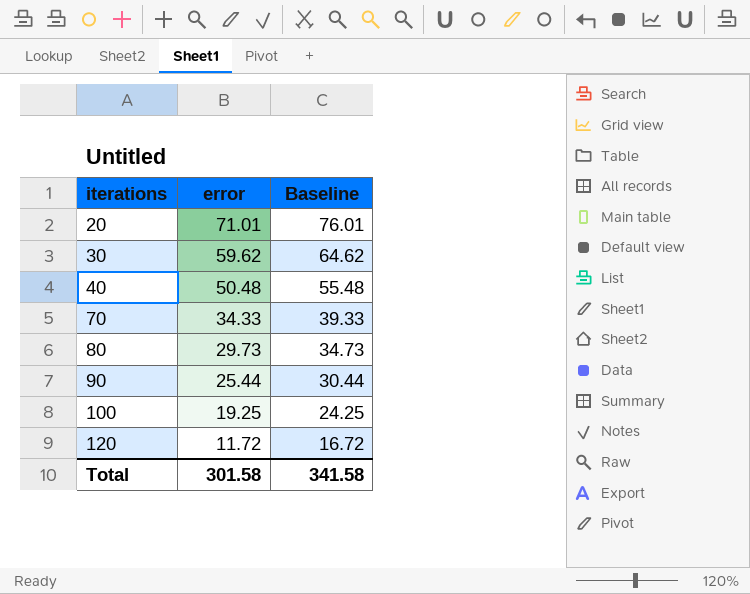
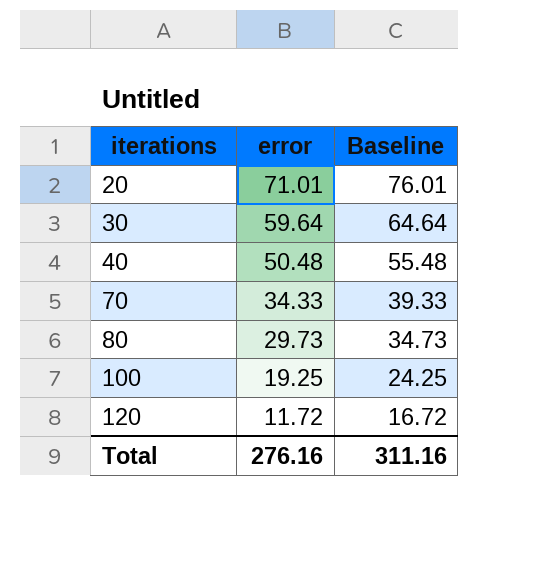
row 90: 25.44 | 30.44 -> none
30 | error: 59.62 -> 59.64
30 | Baseline: 64.62 -> 64.64
Total | error: 301.58 -> 276.16
Total | Baseline: 341.58 -> 311.16

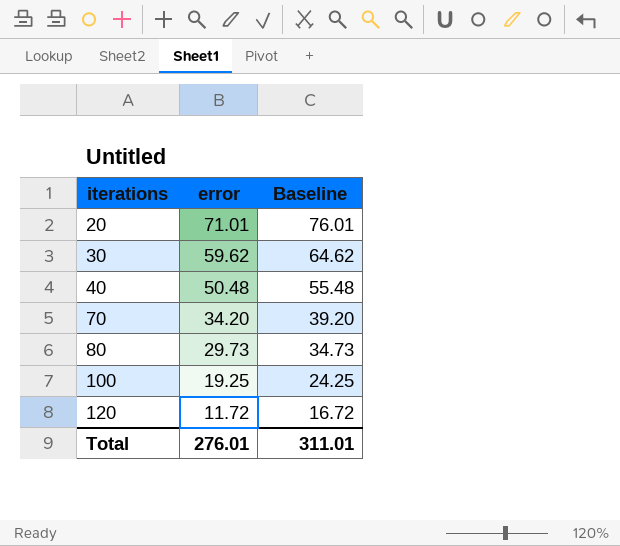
30 | error: 59.64 -> 59.62
30 | Baseline: 64.64 -> 64.62
70 | error: 34.33 -> 34.20
70 | Baseline: 39.33 -> 39.20
Total | error: 276.16 -> 276.01
Total | Baseline: 311.16 -> 311.01

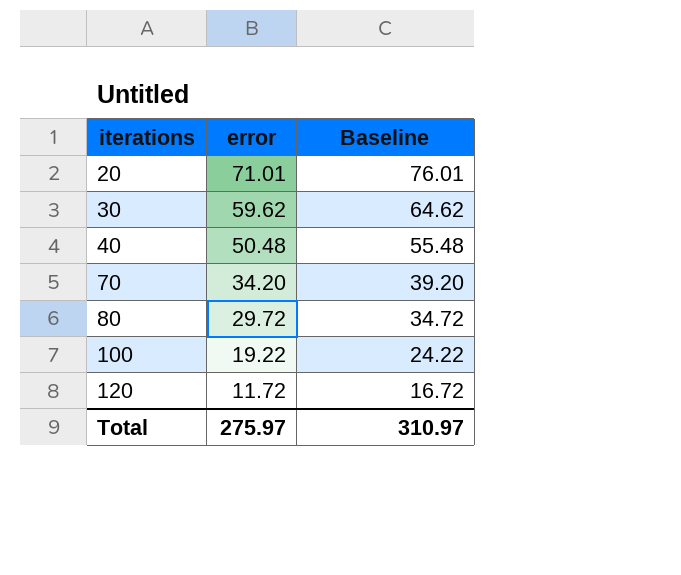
80 | error: 29.73 -> 29.72
80 | Baseline: 34.73 -> 34.72
100 | error: 19.25 -> 19.22
100 | Baseline: 24.25 -> 24.22
Total | error: 276.01 -> 275.97
Total | Baseline: 311.01 -> 310.97

